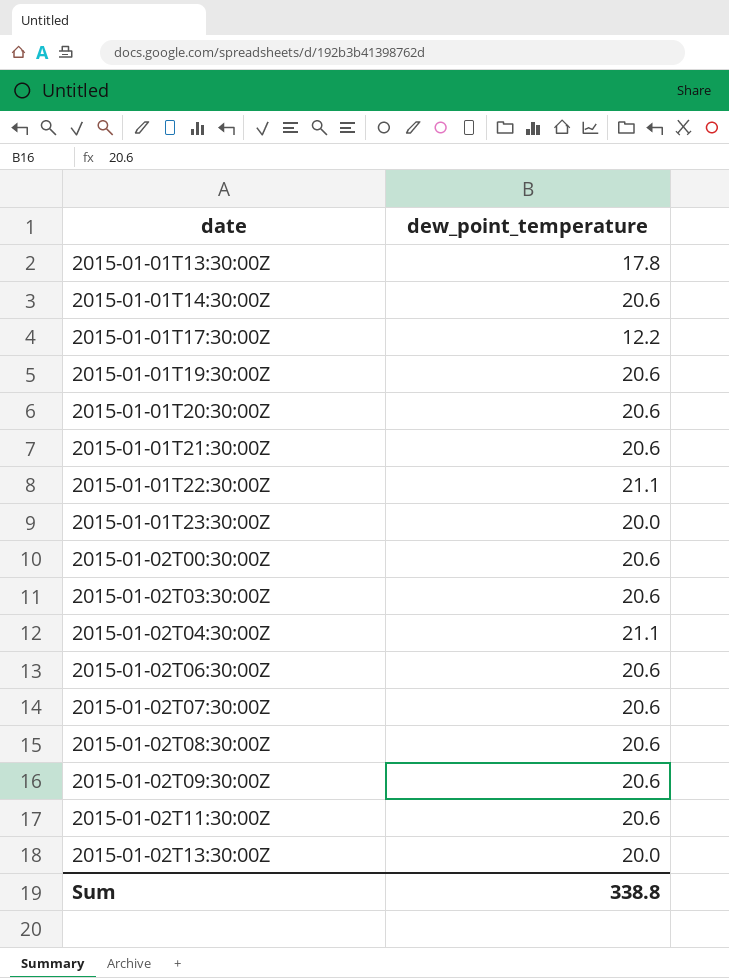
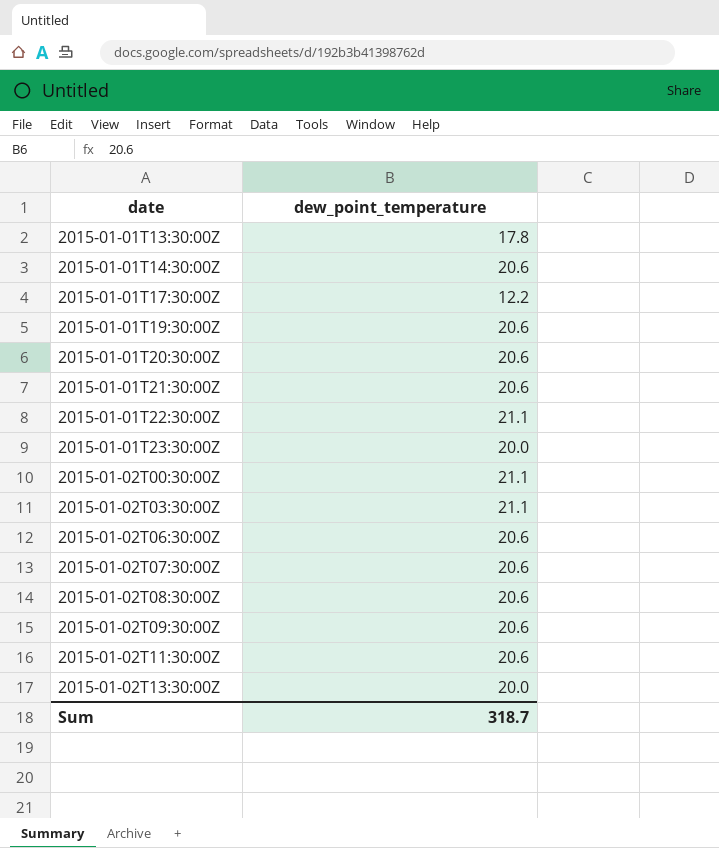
row 2015-01-02T04:30:00Z: 21.1 -> none
2015-01-02T00:30:00Z | dew_point_temperature: 20.6 -> 21.1
2015-01-02T03:30:00Z | dew_point_temperature: 20.6 -> 21.1
Sum | dew_point_temperature: 338.8 -> 318.7

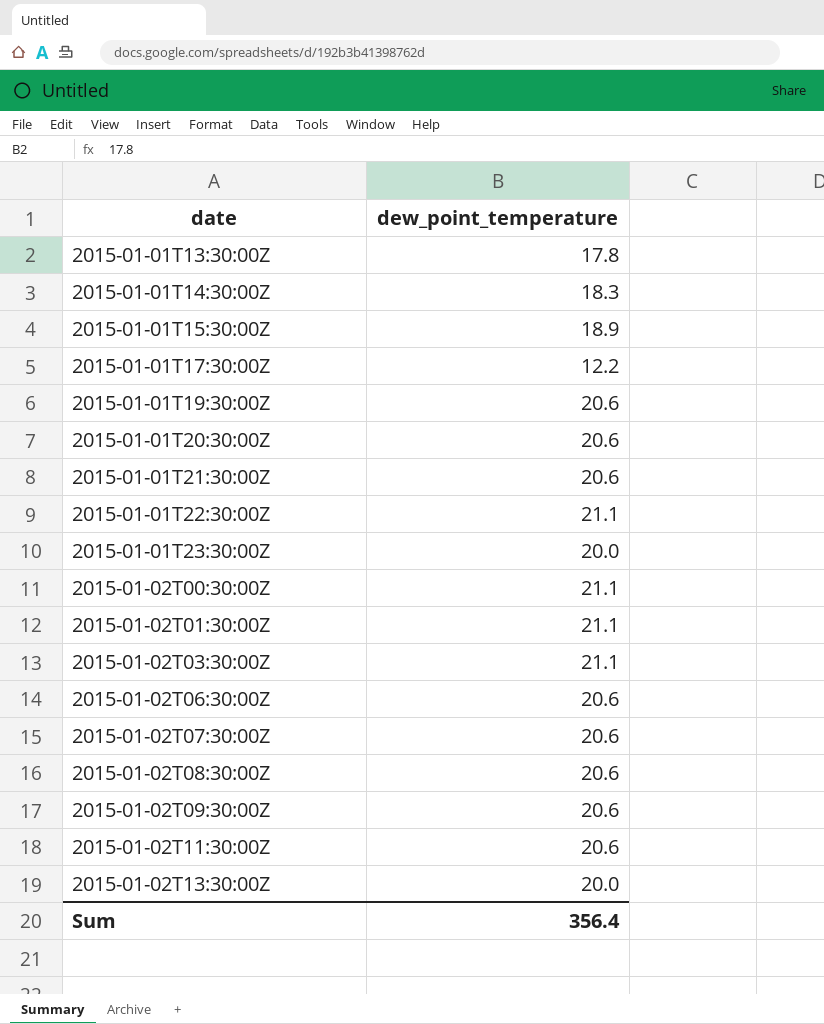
2015-01-01T14:30:00Z | dew_point_temperature: 20.6 -> 18.3
row 2015-01-01T15:30:00Z: none -> 18.9
row 2015-01-02T01:30:00Z: none -> 21.1
Sum | dew_point_temperature: 318.7 -> 356.4

